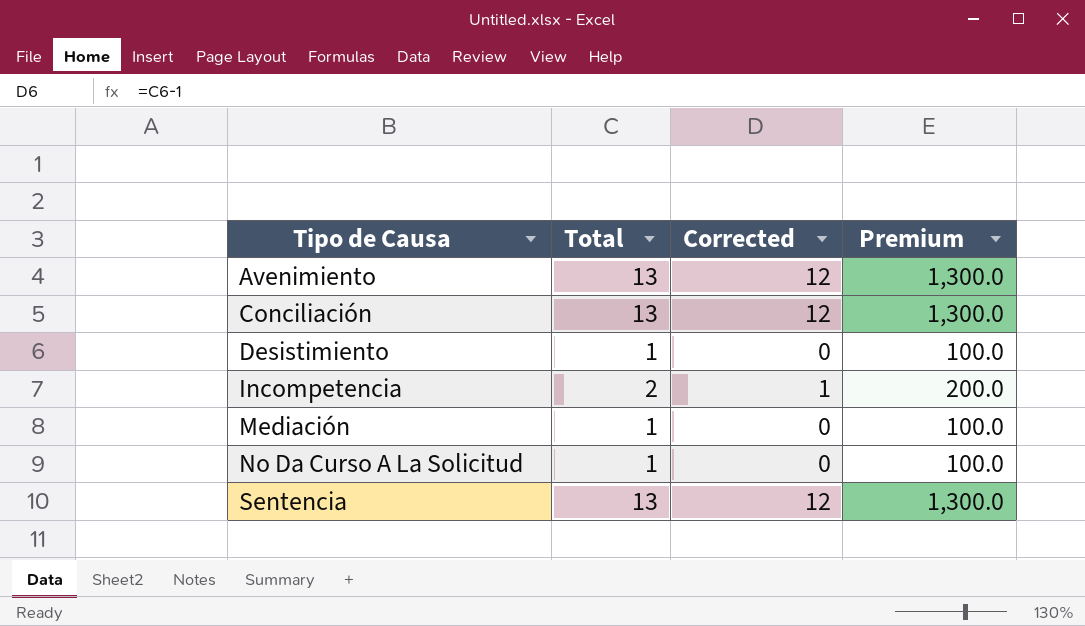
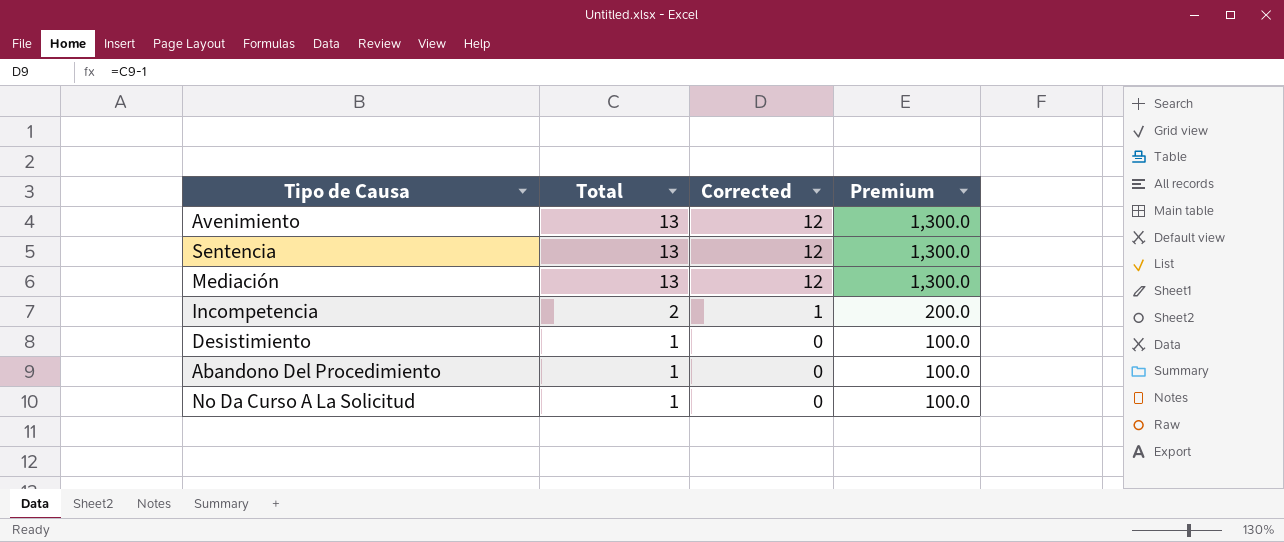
row order: Tipo de Causa ascending -> Total descending
row Conciliación: 13 | 12 | 1,300.0 -> none
Mediación | Total: 1 -> 13
Mediación | Corrected: 0 -> 12
Mediación | Premium: 100.0 -> 1,300.0
row Abandono Del Procedimiento: none -> 1 | 0 | 100.0

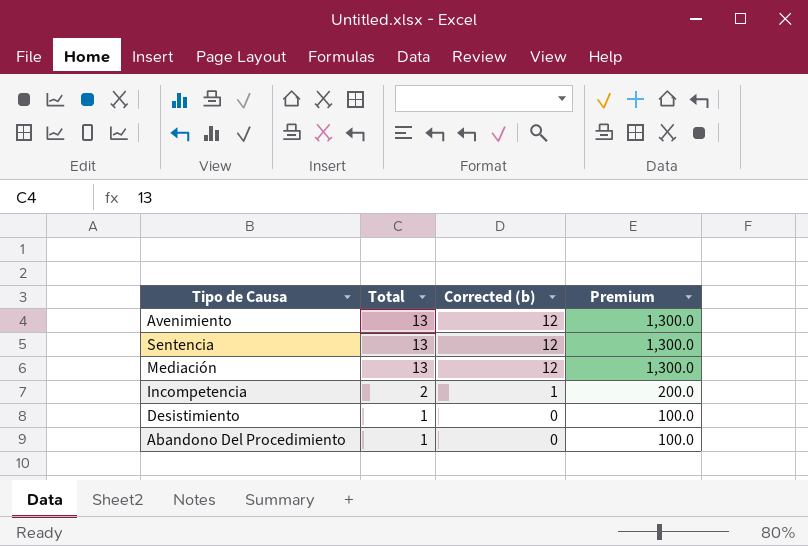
column name: Corrected -> Corrected (b)
row No Da Curso A La Solicitud: 1 | 0 | 100.0 -> none

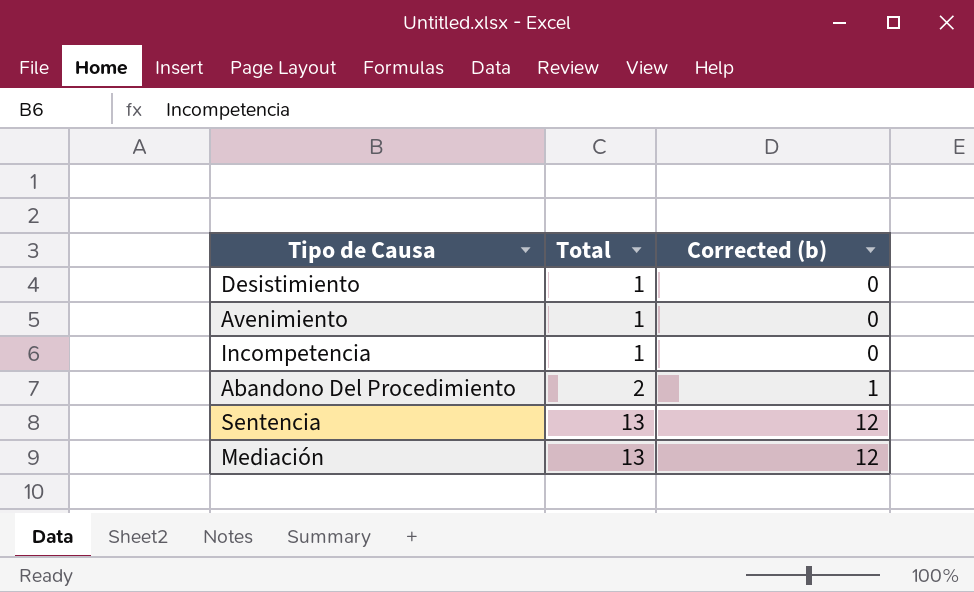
row order: Total descending -> Total ascending
column Premium | formula: [Total] * 100 -> none
Avenimiento | Total: 13 -> 1
Avenimiento | Corrected (b): 12 -> 0
Incompetencia | Total: 2 -> 1
Incompetencia | Corrected (b): 1 -> 0
Abandono Del Procedimiento | Total: 1 -> 2
Abandono Del Procedimiento | Corrected (b): 0 -> 1

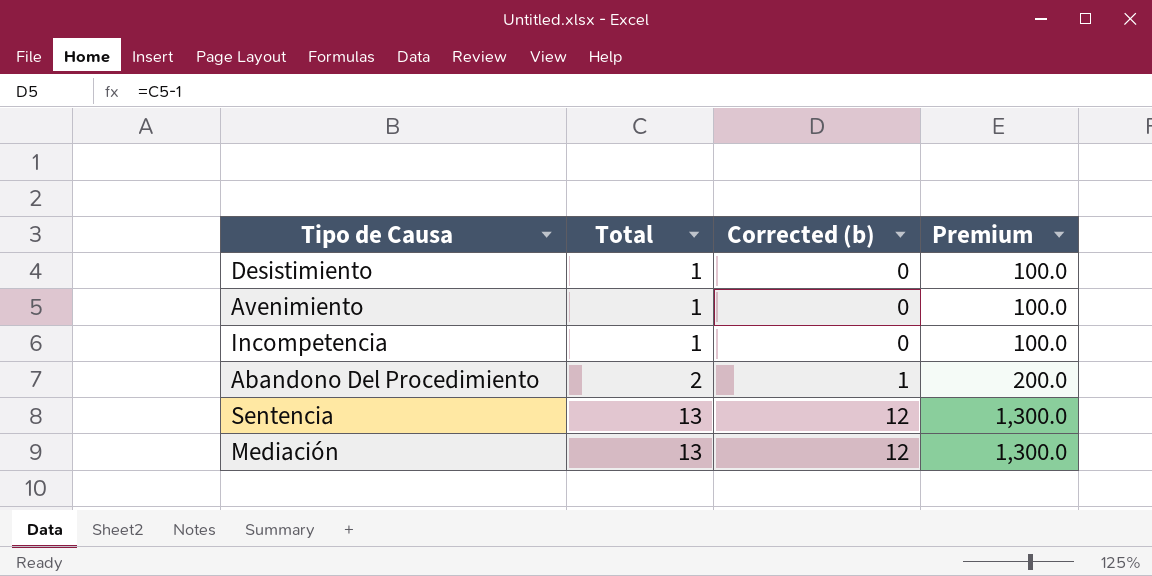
column Premium | formula: none -> [Total] * 100

